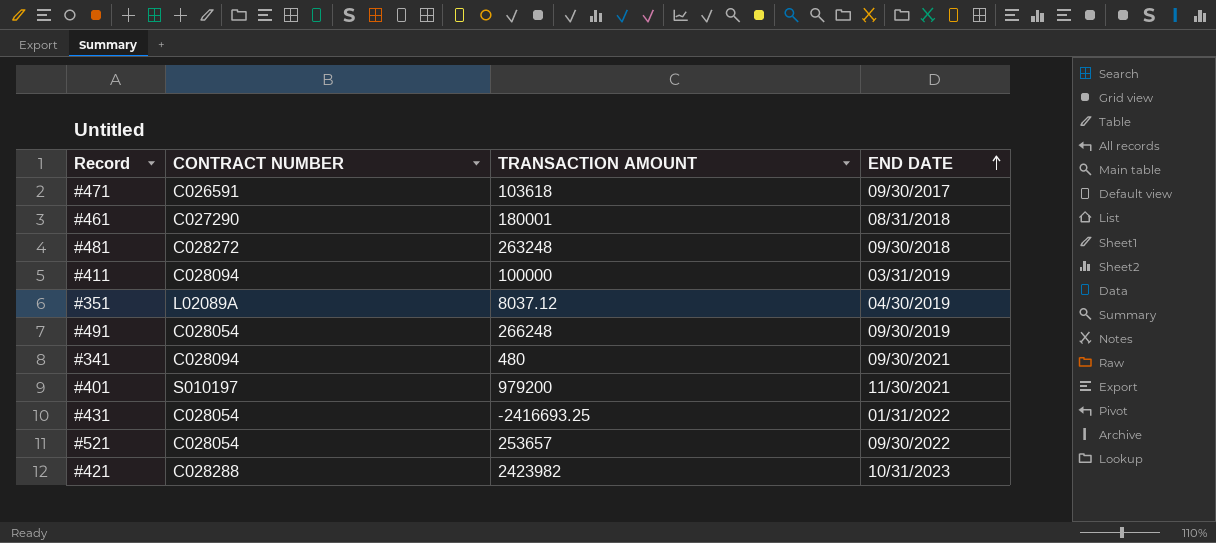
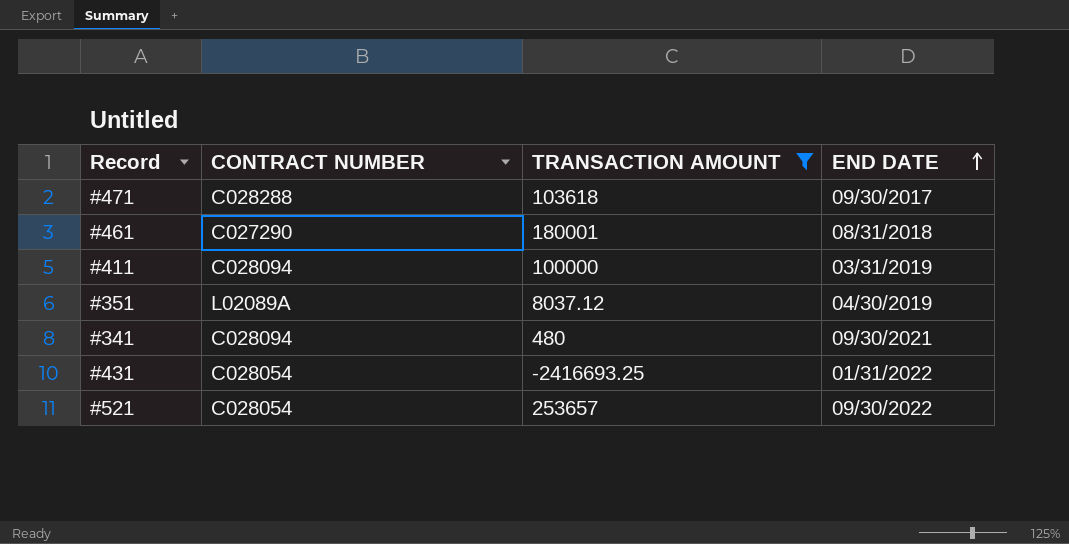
filter: none -> TRANSACTION AMOUNT <= 253657
#471 | CONTRACT NUMBER: C026591 -> C028288

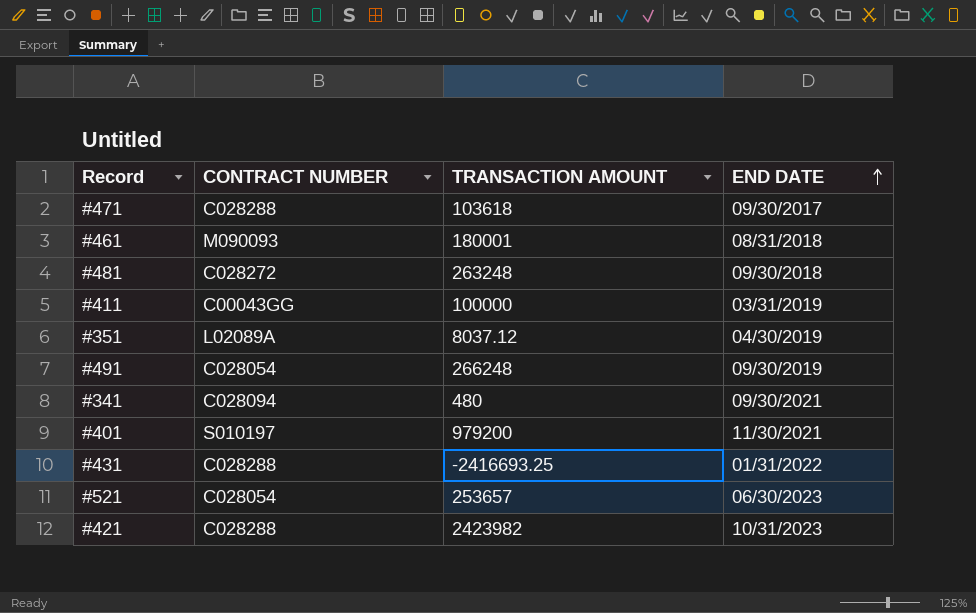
filter: TRANSACTION AMOUNT <= 253657 -> none
#461 | CONTRACT NUMBER: C027290 -> M090093
#411 | CONTRACT NUMBER: C028094 -> C00043GG
#431 | CONTRACT NUMBER: C028054 -> C028288
#521 | END DATE: 09/30/2022 -> 06/30/2023

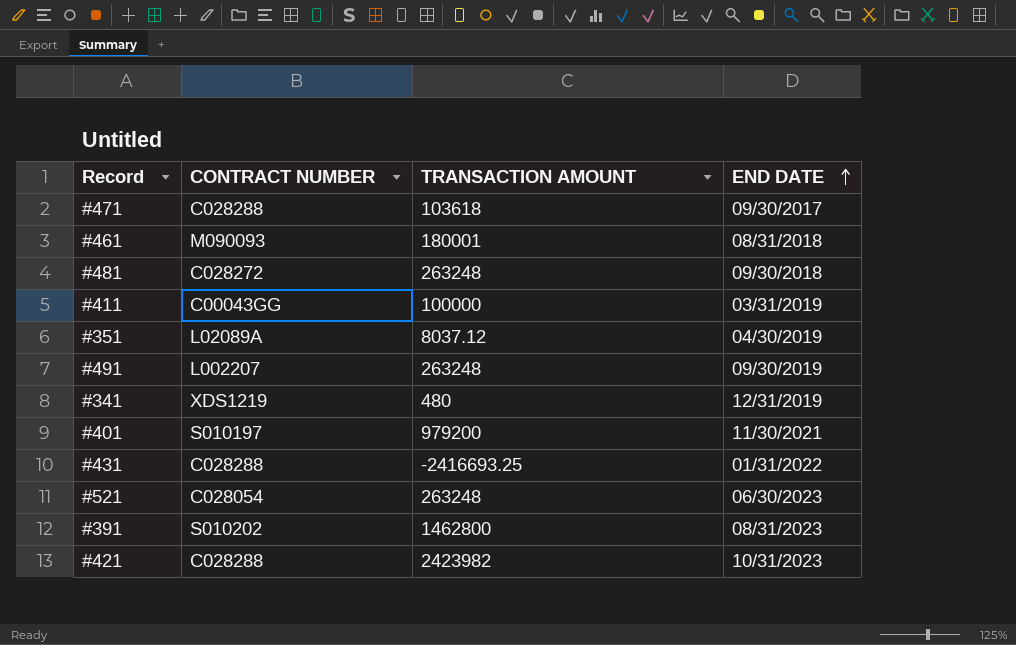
#491 | CONTRACT NUMBER: C028054 -> L002207
#491 | TRANSACTION AMOUNT: 266248 -> 263248
#341 | CONTRACT NUMBER: C028094 -> XDS1219
#341 | END DATE: 09/30/2021 -> 12/31/2019
#521 | TRANSACTION AMOUNT: 253657 -> 263248
row #391: none -> S010202 | 1462800 | 08/31/2023

